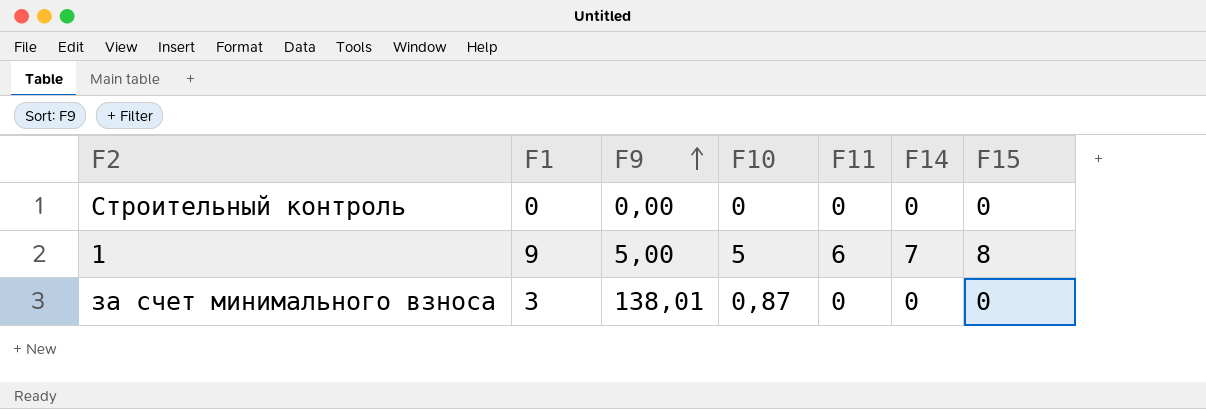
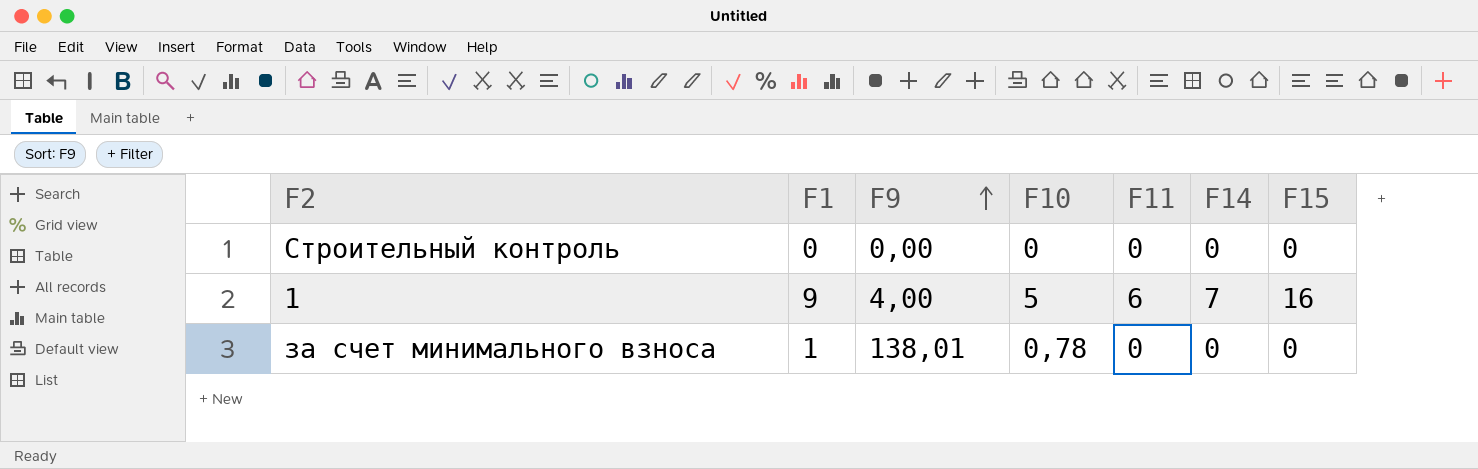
1 | F9: 5,00 -> 4,00
1 | F15: 8 -> 16
за счет минимального взноса | F1: 3 -> 1
за счет минимального взноса | F10: 0,87 -> 0,78

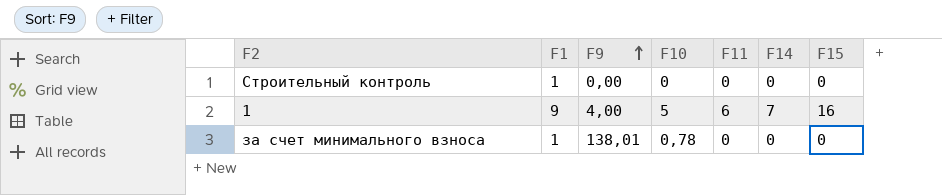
Строительный контроль | F1: 0 -> 1

